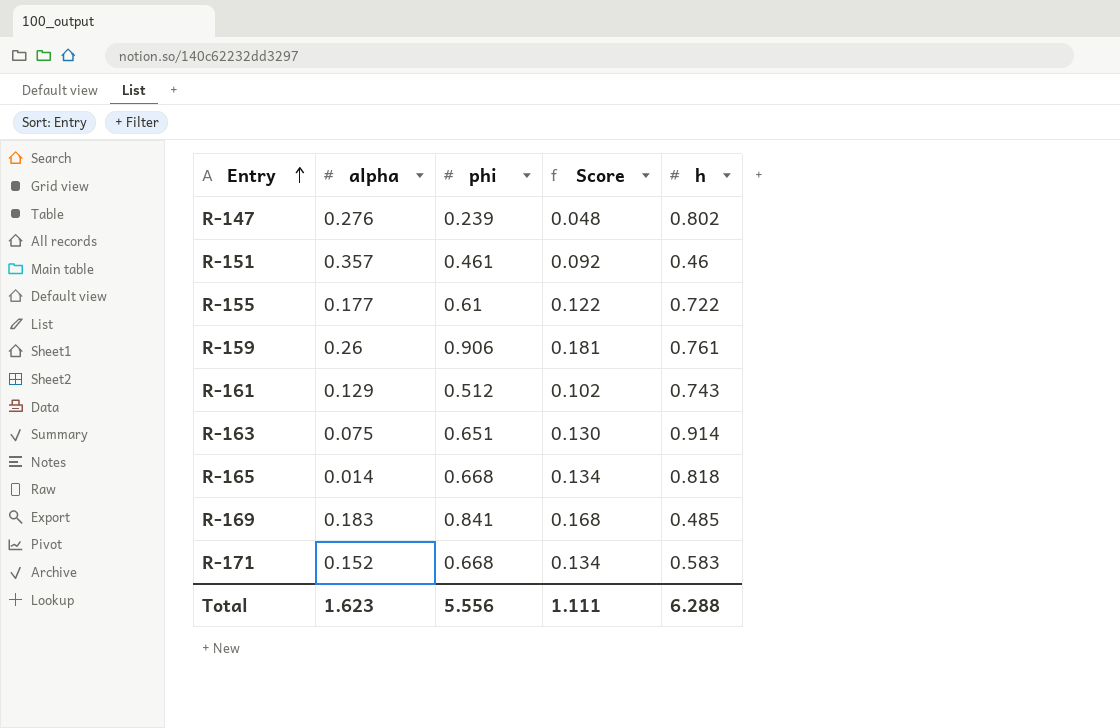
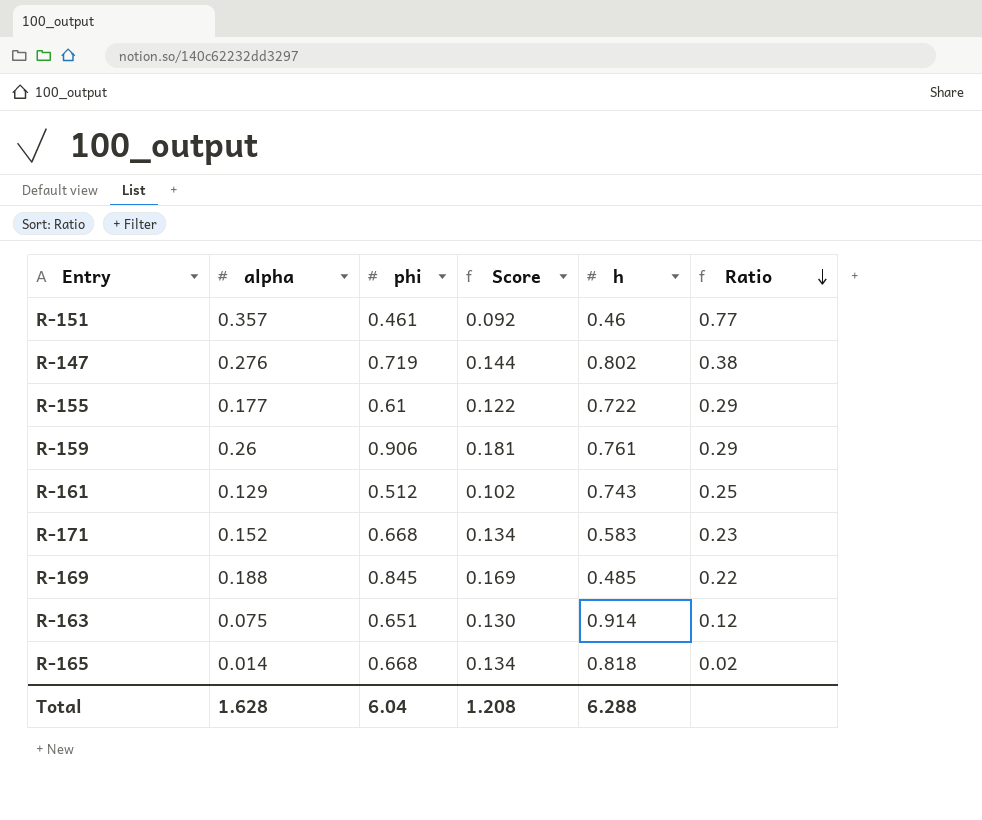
row order: Entry ascending -> Ratio descending
column Ratio | formula: none -> [alpha] / [phi]
R-147 | phi: 0.239 -> 0.719
R-147 | Score: 0.048 -> 0.144
R-169 | alpha: 0.183 -> 0.188
R-169 | phi: 0.841 -> 0.845
R-169 | Score: 0.168 -> 0.169
Total | alpha: 1.623 -> 1.628
Total | phi: 5.556 -> 6.04
Total | Score: 1.111 -> 1.208

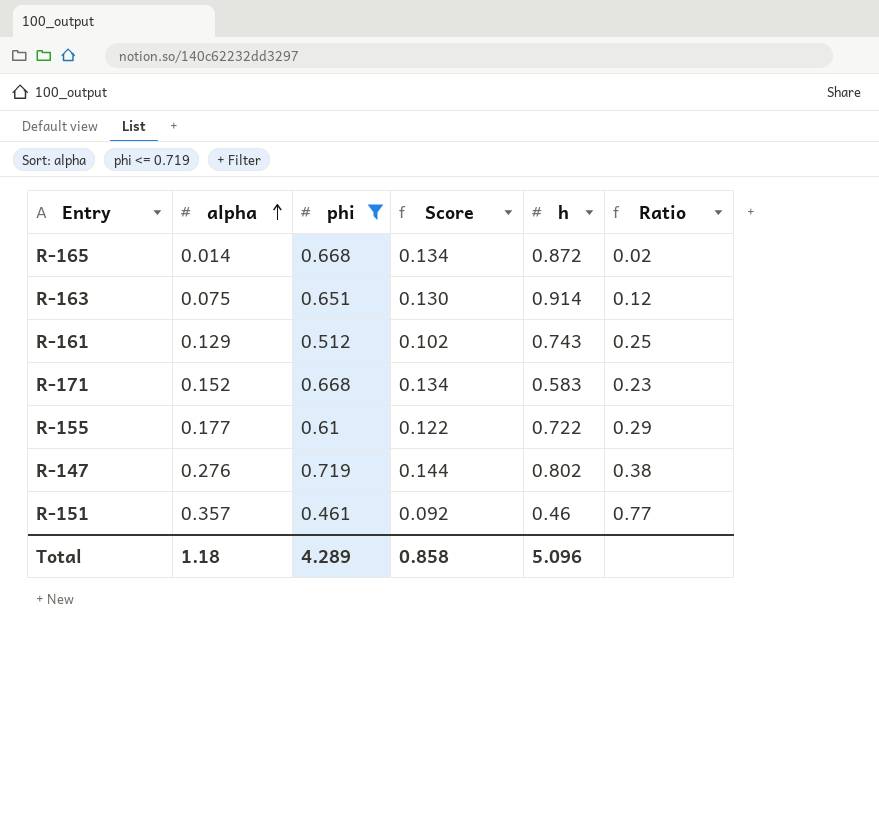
filter: none -> phi <= 0.719
row order: Ratio descending -> alpha ascending
R-165 | h: 0.818 -> 0.872
Total | alpha: 1.628 -> 1.18
Total | phi: 6.04 -> 4.289
Total | Score: 1.208 -> 0.858
Total | h: 6.288 -> 5.096

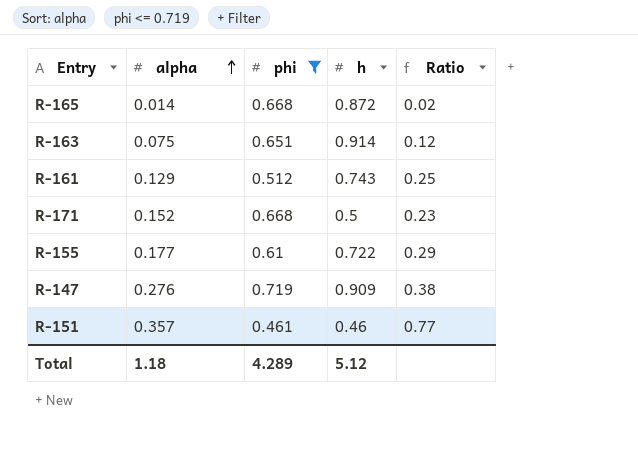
column Score | formula: [phi] * 0.2 -> none
R-171 | h: 0.583 -> 0.5
R-147 | h: 0.802 -> 0.909
Total | h: 5.096 -> 5.12

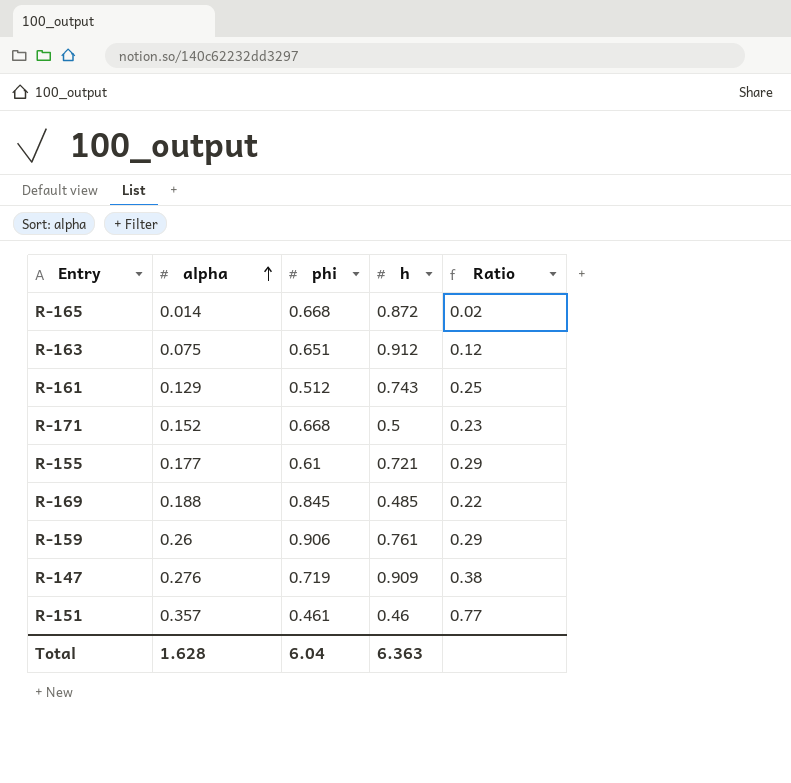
filter: phi <= 0.719 -> none
R-163 | h: 0.914 -> 0.912
R-155 | h: 0.722 -> 0.721
Total | alpha: 1.18 -> 1.628
Total | phi: 4.289 -> 6.04
Total | h: 5.12 -> 6.363

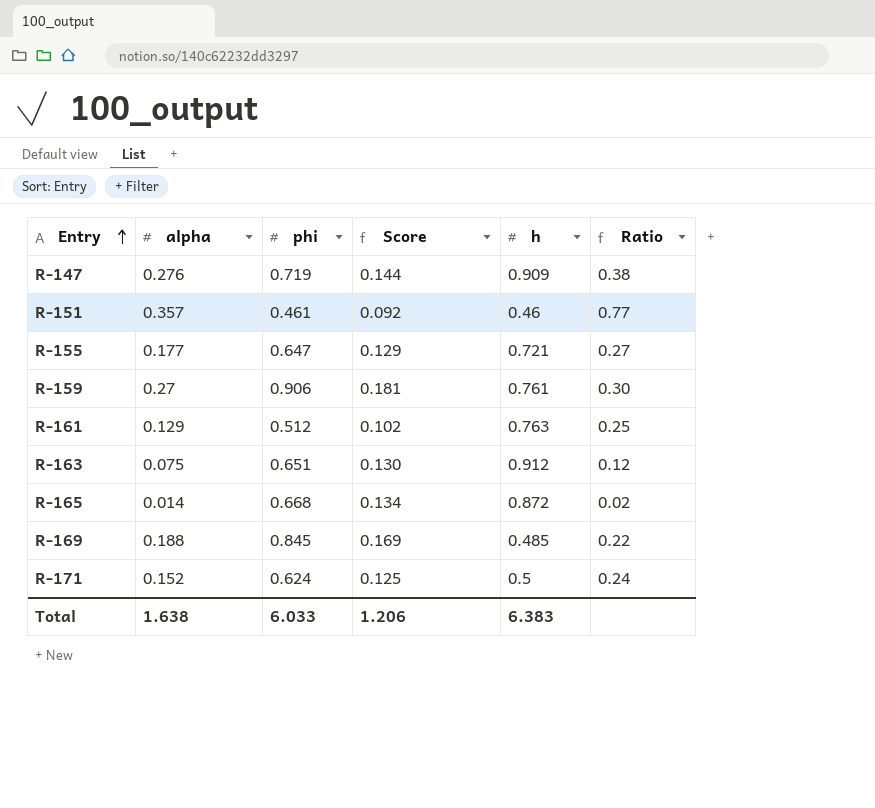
row order: alpha ascending -> Entry ascending
column Score | formula: none -> [phi] * 0.2
R-155 | phi: 0.61 -> 0.647
R-155 | Ratio: 0.29 -> 0.27
R-159 | alpha: 0.26 -> 0.27
R-159 | Ratio: 0.29 -> 0.30
R-161 | h: 0.743 -> 0.763
R-171 | phi: 0.668 -> 0.624
R-171 | Ratio: 0.23 -> 0.24
Total | alpha: 1.628 -> 1.638
Total | phi: 6.04 -> 6.033
Total | h: 6.363 -> 6.383

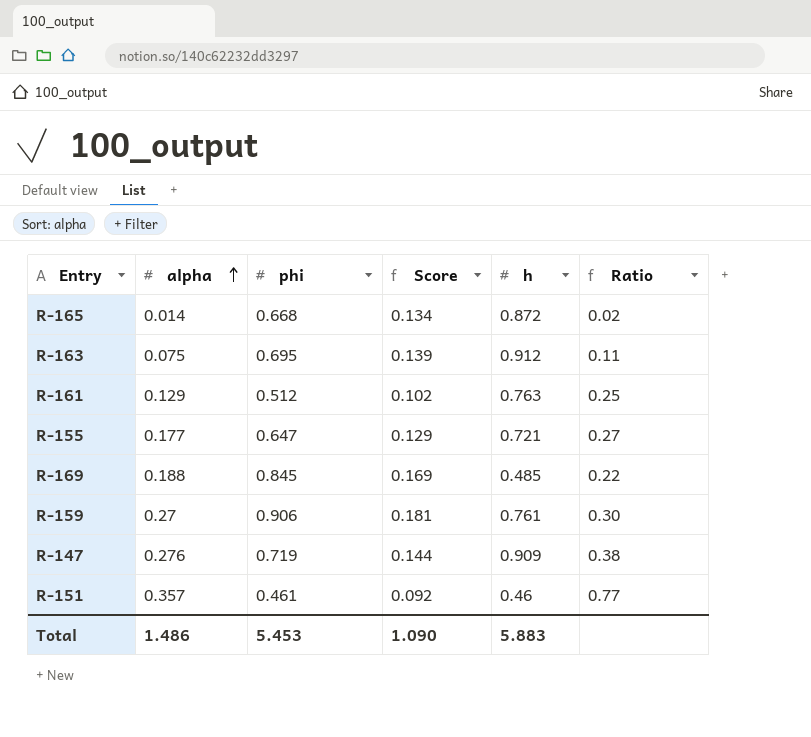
row order: Entry ascending -> alpha ascending
row R-171: 0.152 | 0.624 | 0.125 | 0.5 | 0.24 -> none
R-163 | phi: 0.651 -> 0.695
R-163 | Score: 0.130 -> 0.139
R-163 | Ratio: 0.12 -> 0.11
Total | alpha: 1.638 -> 1.486
Total | phi: 6.033 -> 5.453
Total | Score: 1.206 -> 1.090
Total | h: 6.383 -> 5.883

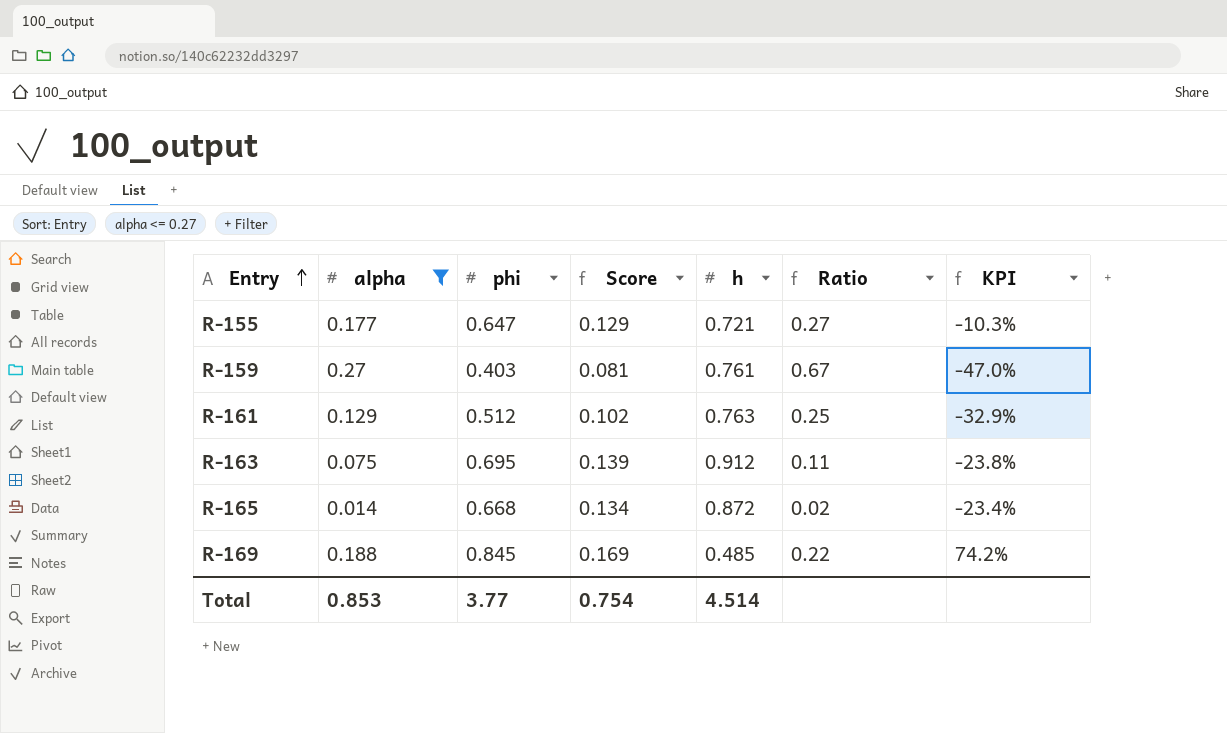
filter: none -> alpha <= 0.27
row order: alpha ascending -> Entry ascending
column KPI | formula: none -> ([phi] - [h]) / [h]
R-159 | phi: 0.906 -> 0.403
R-159 | Score: 0.181 -> 0.081
R-159 | Ratio: 0.30 -> 0.67
Total | alpha: 1.486 -> 0.853
Total | phi: 5.453 -> 3.77
Total | Score: 1.090 -> 0.754
Total | h: 5.883 -> 4.514

